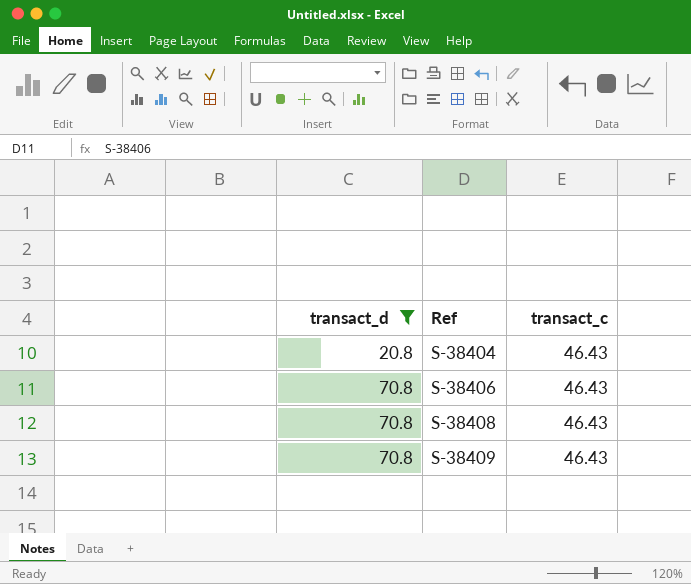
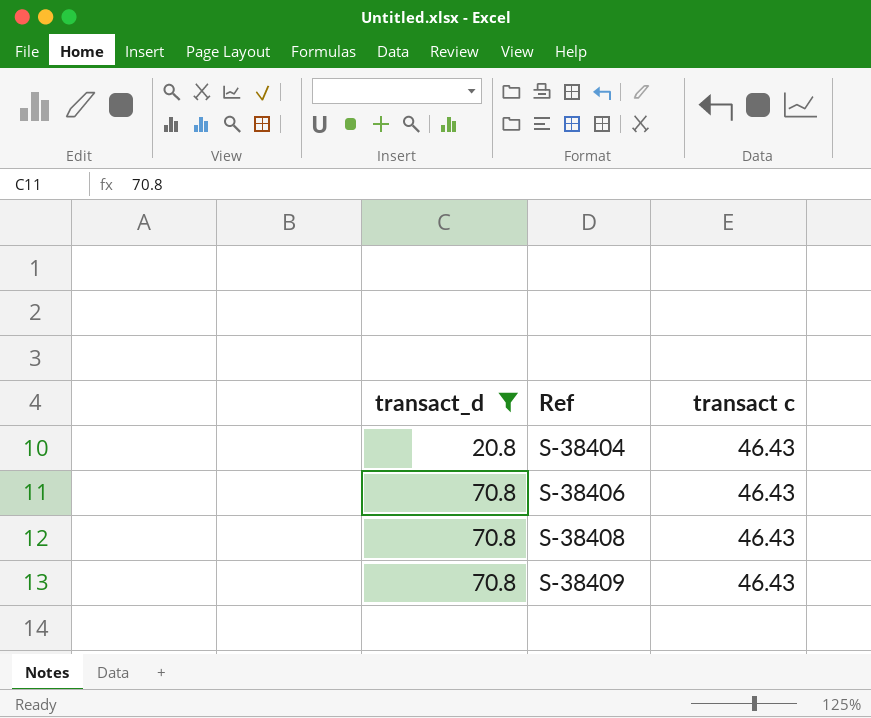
column name: transact_c -> transact c

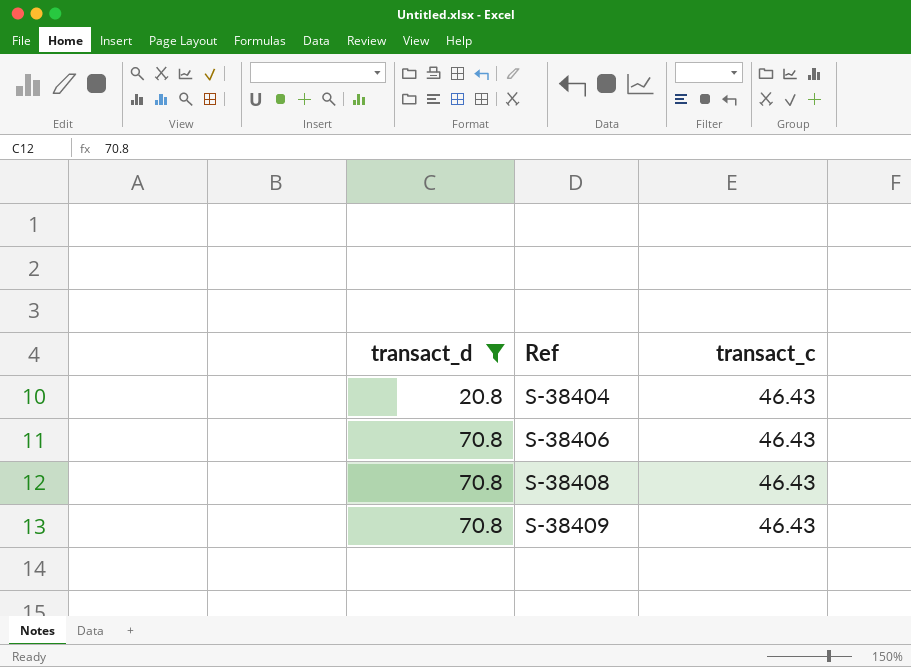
column name: transact c -> transact_c

